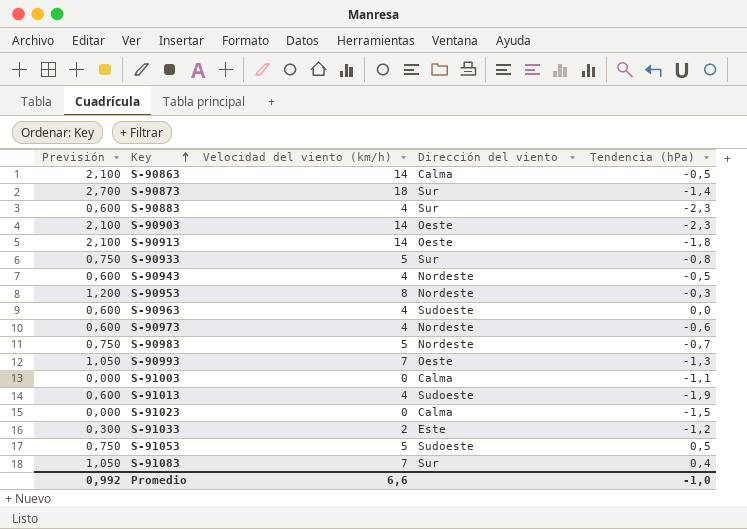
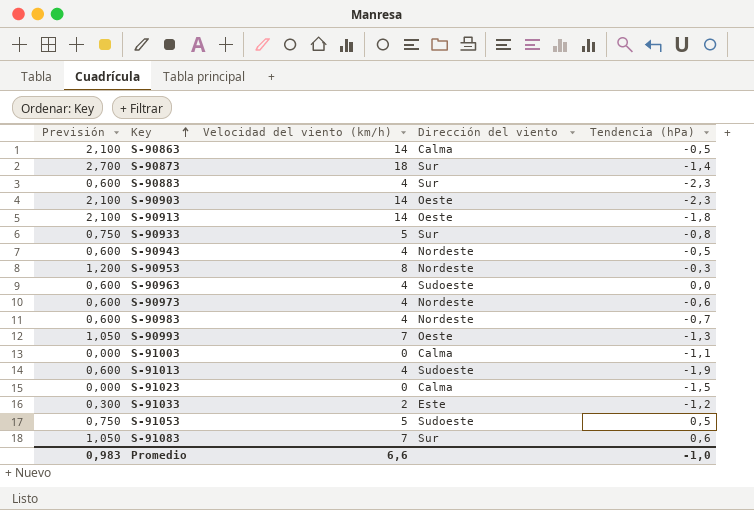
S-90983 | Previsión: 0,750 -> 0,600
S-90983 | Velocidad del viento (km/h): 5 -> 4
S-91083 | Tendencia (hPa): 0,4 -> 0,6
Promedio | Previsión: 0,992 -> 0,983

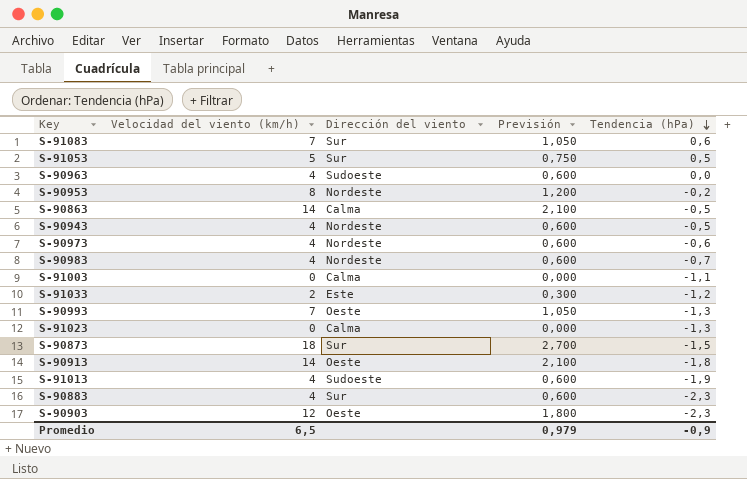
row order: Key ascending -> Tendencia (hPa) descending
column Previsión | position: 1 -> 4
row S-90933: 0,750 | 5 | Sur | -0,8 -> none
S-91053 | Dirección del viento: Sudoeste -> Sur
S-90953 | Tendencia (hPa): -0,3 -> -0,2
S-91023 | Tendencia (hPa): -1,5 -> -1,3
S-90873 | Tendencia (hPa): -1,4 -> -1,5
S-90903 | Velocidad del viento (km/h): 14 -> 12
S-90903 | Previsión: 2,100 -> 1,800
Promedio | Velocidad del viento (km/h): 6,6 -> 6,5
Promedio | Previsión: 0,983 -> 0,979
Promedio | Tendencia (hPa): -1,0 -> -0,9

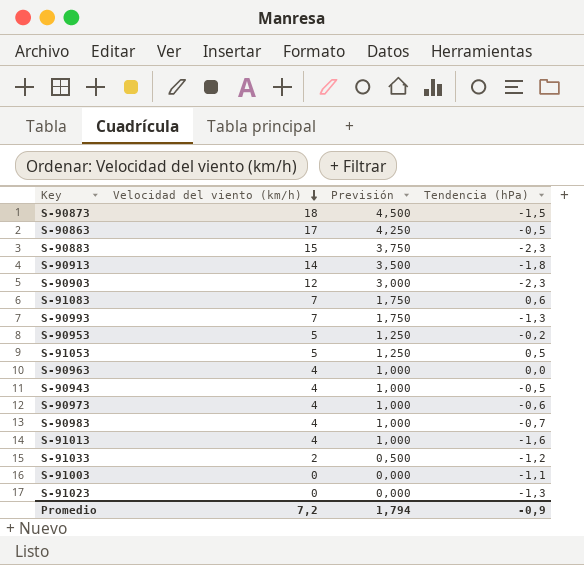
row order: Tendencia (hPa) descending -> Velocidad del viento (km/h) descending
column Dirección del viento | position: 3 -> none
column Previsión | formula: [Velocidad del viento (km/h)] * 0,15 -> [Velocidad del viento (km/h)] * 0,25
S-90863 | Velocidad del viento (km/h): 14 -> 17
S-90883 | Velocidad del viento (km/h): 4 -> 15
S-90953 | Velocidad del viento (km/h): 8 -> 5
S-91013 | Tendencia (hPa): -1,9 -> -1,6
Promedio | Velocidad del viento (km/h): 6,5 -> 7,2
Promedio | Previsión: 0,979 -> 1,794

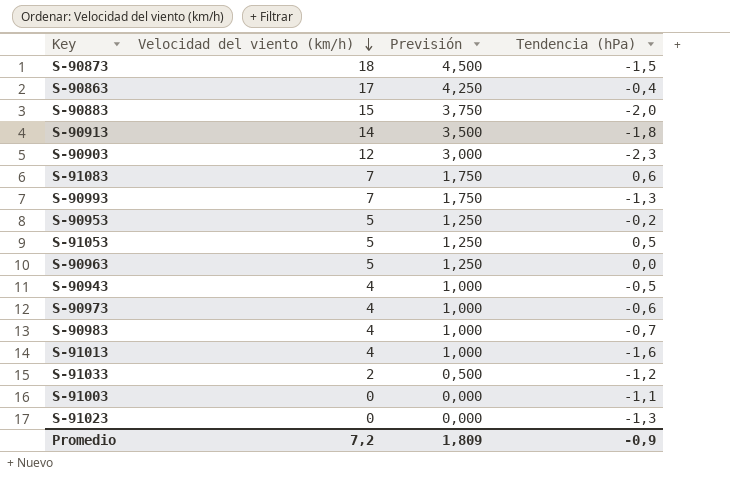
S-90863 | Tendencia (hPa): -0,5 -> -0,4
S-90883 | Tendencia (hPa): -2,3 -> -2,0
S-90963 | Velocidad del viento (km/h): 4 -> 5
S-90963 | Previsión: 1,000 -> 1,250
Promedio | Previsión: 1,794 -> 1,809

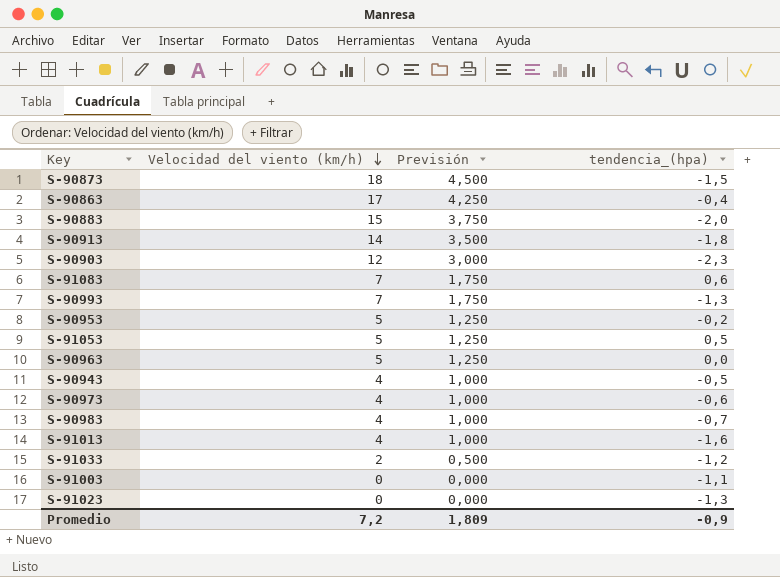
column name: Tendencia (hPa) -> tendencia_(hpa)

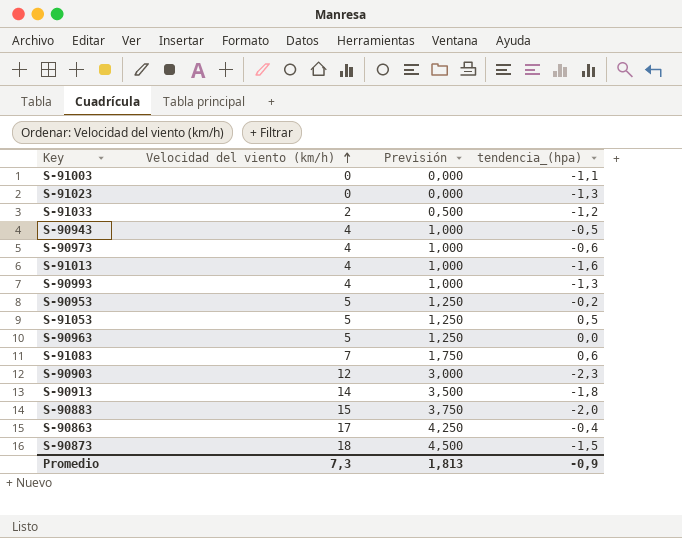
row order: Velocidad del viento (km/h) descending -> Velocidad del viento (km/h) ascending
row S-90983: 4 | 1,000 | -0,7 -> none
S-90993 | Velocidad del viento (km/h): 7 -> 4
S-90993 | Previsión: 1,750 -> 1,000
Promedio | Velocidad del viento (km/h): 7,2 -> 7,3
Promedio | Previsión: 1,809 -> 1,813

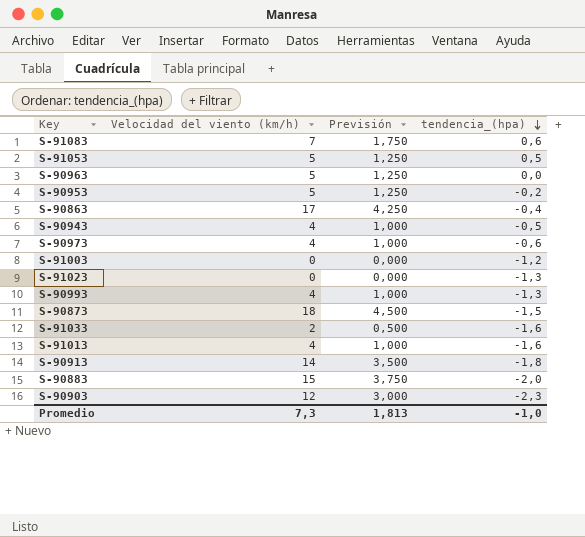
row order: Velocidad del viento (km/h) ascending -> tendencia_(hpa) descending
S-91003 | tendencia_(hpa): -1,1 -> -1,2
S-91033 | tendencia_(hpa): -1,2 -> -1,6
Promedio | tendencia_(hpa): -0,9 -> -1,0

